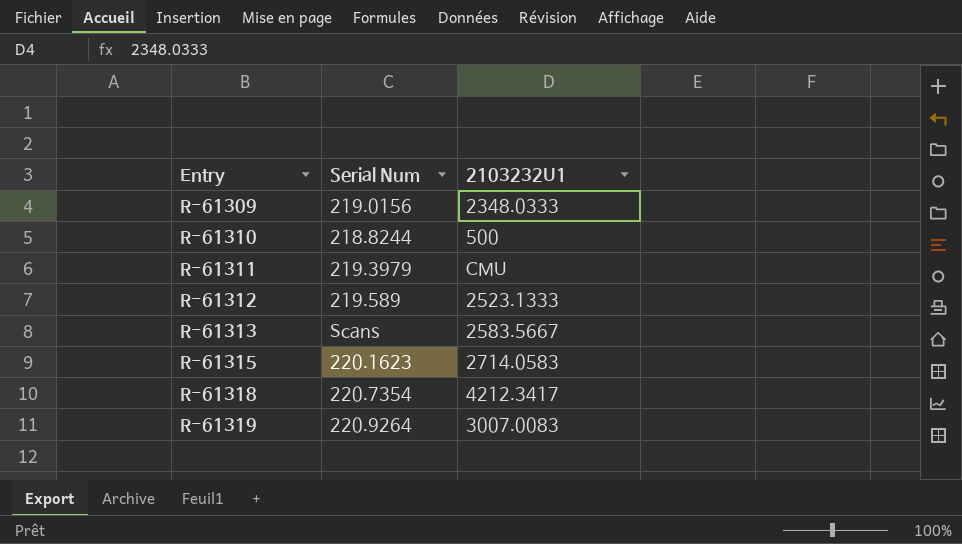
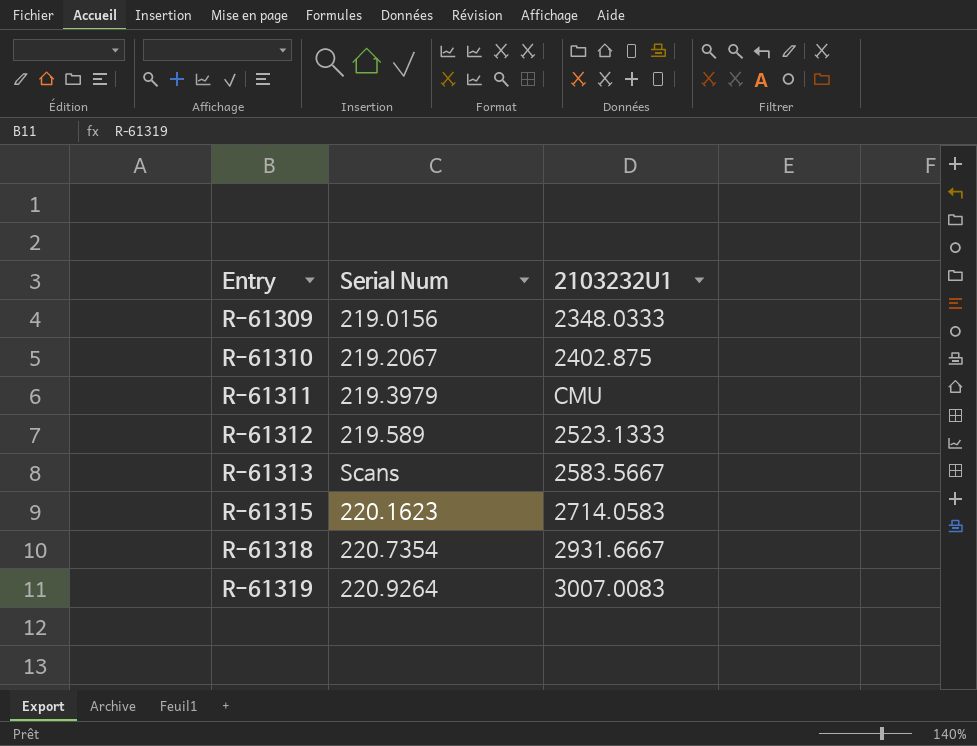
R-61310 | Serial Num: 218.8244 -> 219.2067
R-61310 | 2103232U1: 500 -> 2402.875
R-61318 | 2103232U1: 4212.3417 -> 2931.6667

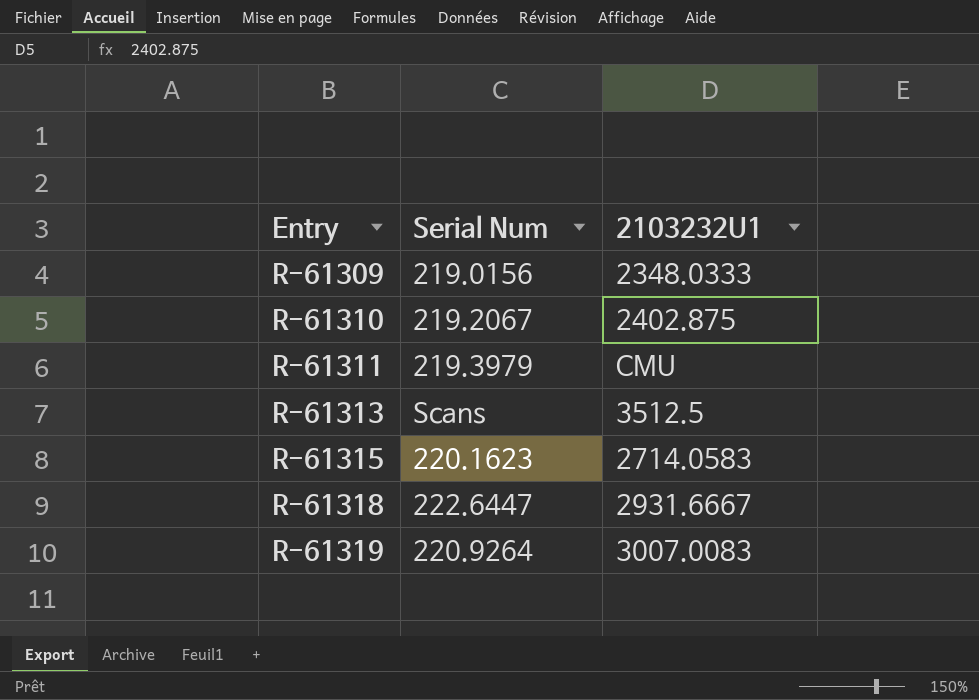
row R-61312: 219.589 | 2523.1333 -> none
R-61313 | 2103232U1: 2583.5667 -> 3512.5
R-61318 | Serial Num: 220.7354 -> 222.6447

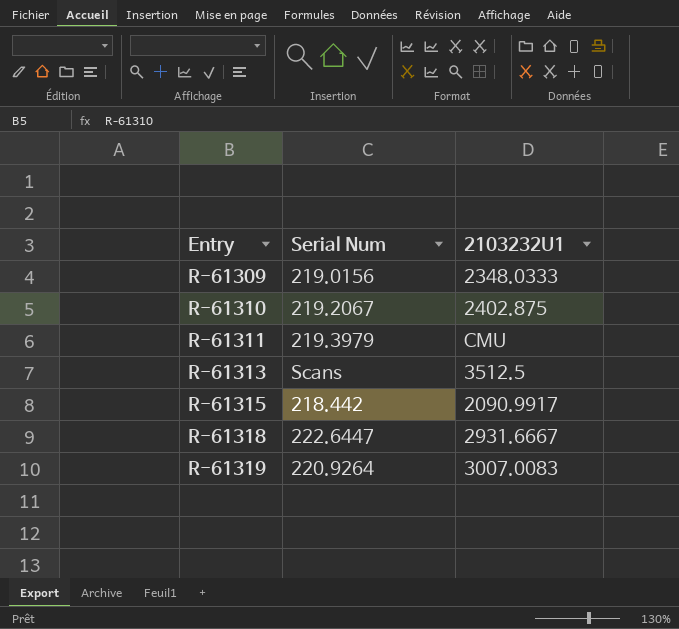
R-61315 | Serial Num: 220.1623 -> 218.442
R-61315 | 2103232U1: 2714.0583 -> 2090.9917

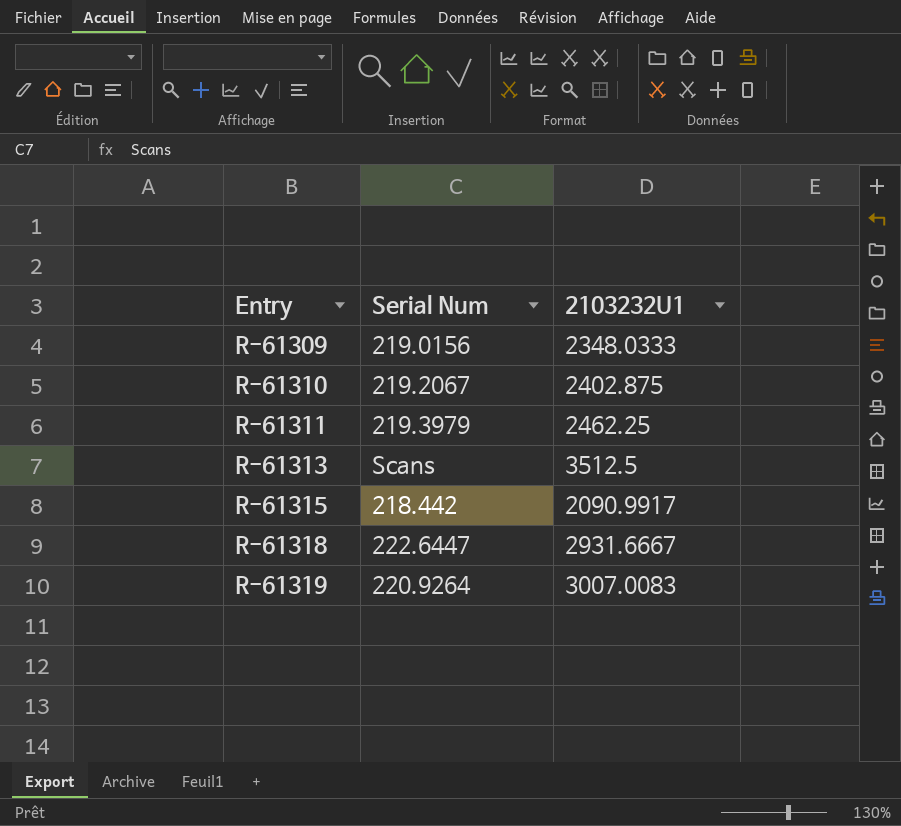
R-61311 | 2103232U1: CMU -> 2462.25

